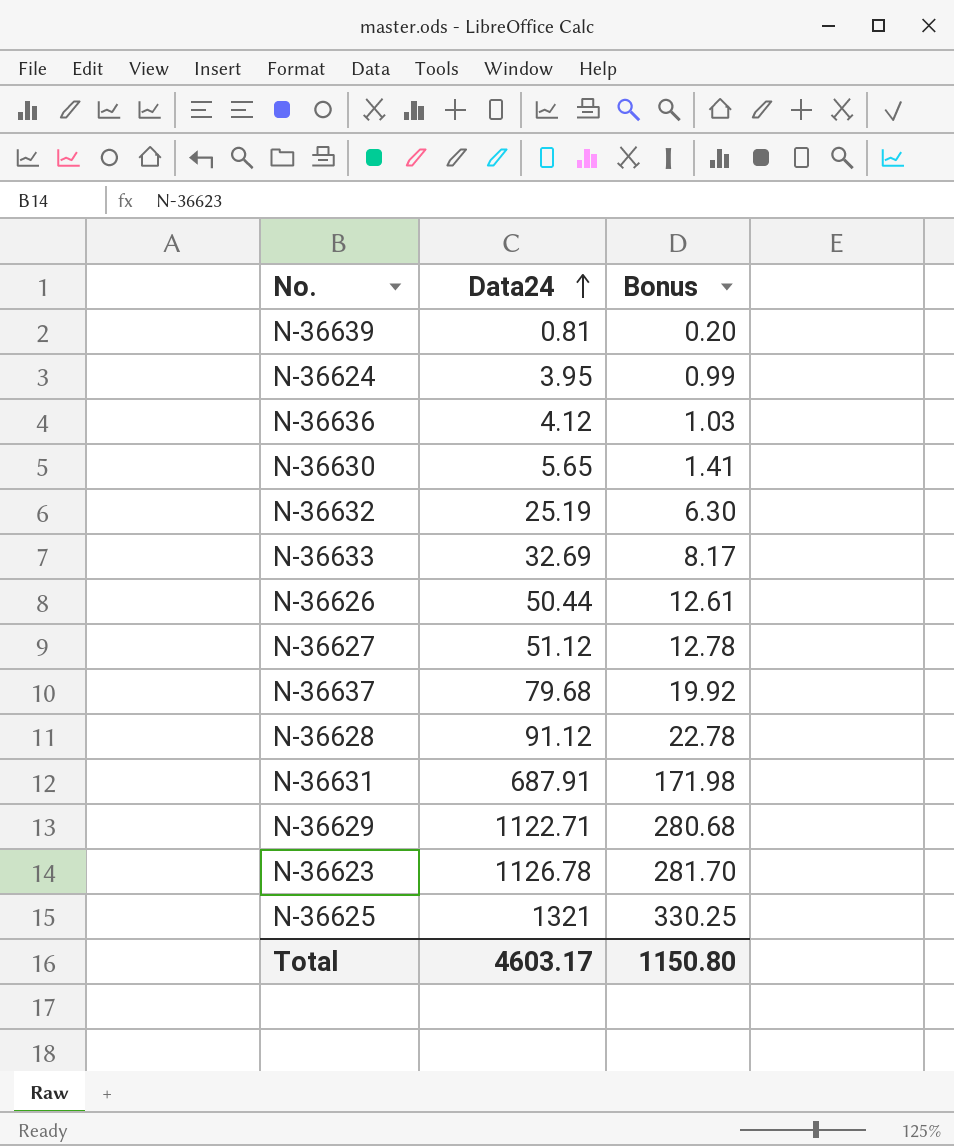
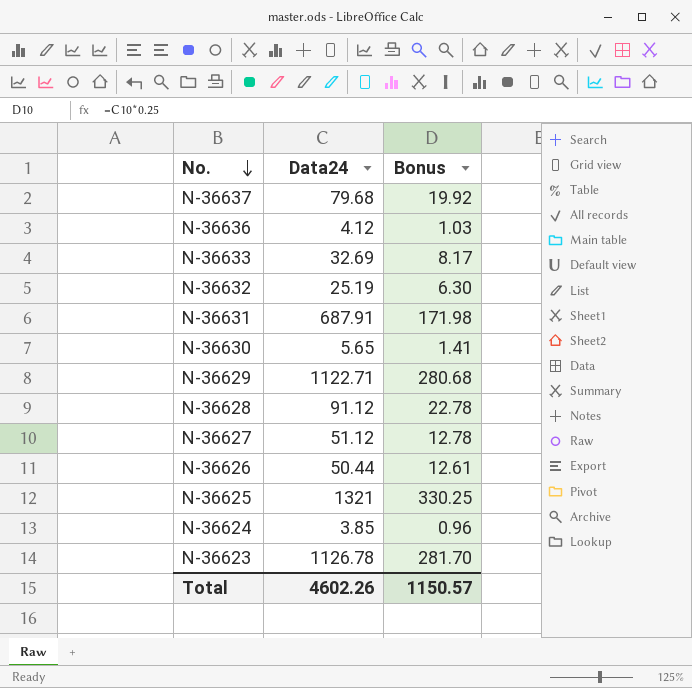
row order: Data24 ascending -> No. descending
row N-36639: 0.81 | 0.20 -> none
N-36624 | Data24: 3.95 -> 3.85
N-36624 | Bonus: 0.99 -> 0.96
Total | Data24: 4603.17 -> 4602.26
Total | Bonus: 1150.80 -> 1150.57

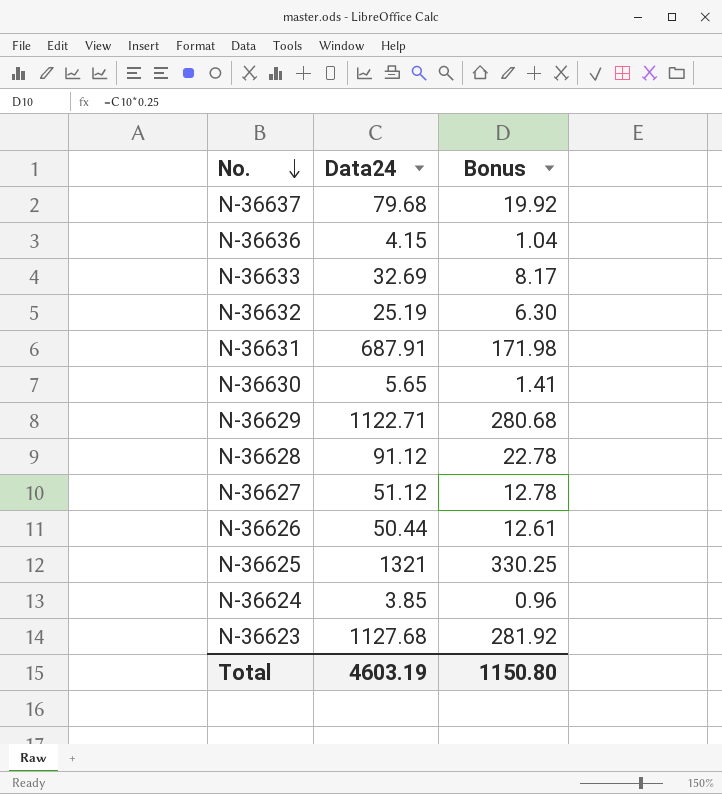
N-36636 | Data24: 4.12 -> 4.15
N-36636 | Bonus: 1.03 -> 1.04
N-36623 | Data24: 1126.78 -> 1127.68
N-36623 | Bonus: 281.70 -> 281.92
Total | Data24: 4602.26 -> 4603.19
Total | Bonus: 1150.57 -> 1150.80

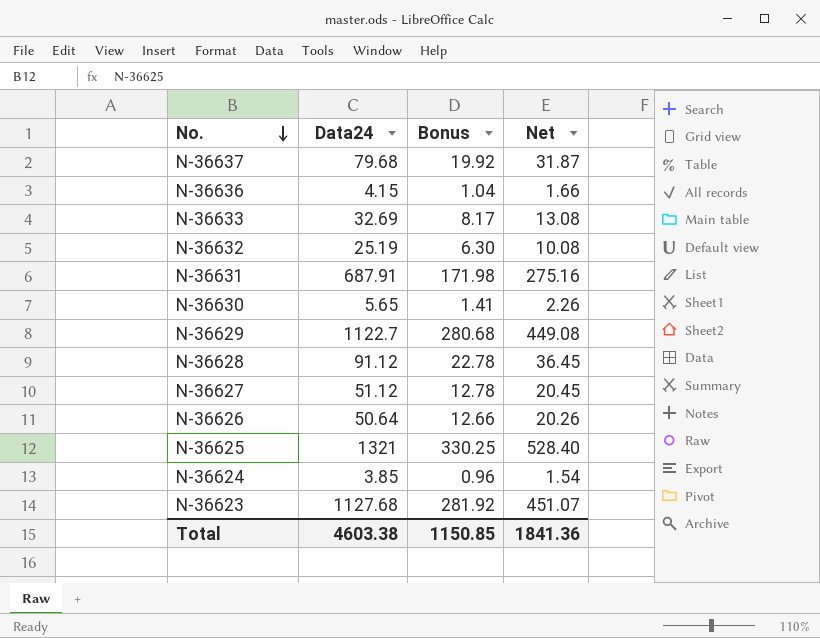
column Net | formula: none -> [Data24] * 0.4
N-36629 | Data24: 1122.71 -> 1122.7
N-36626 | Data24: 50.44 -> 50.64
N-36626 | Bonus: 12.61 -> 12.66
Total | Data24: 4603.19 -> 4603.38
Total | Bonus: 1150.80 -> 1150.85

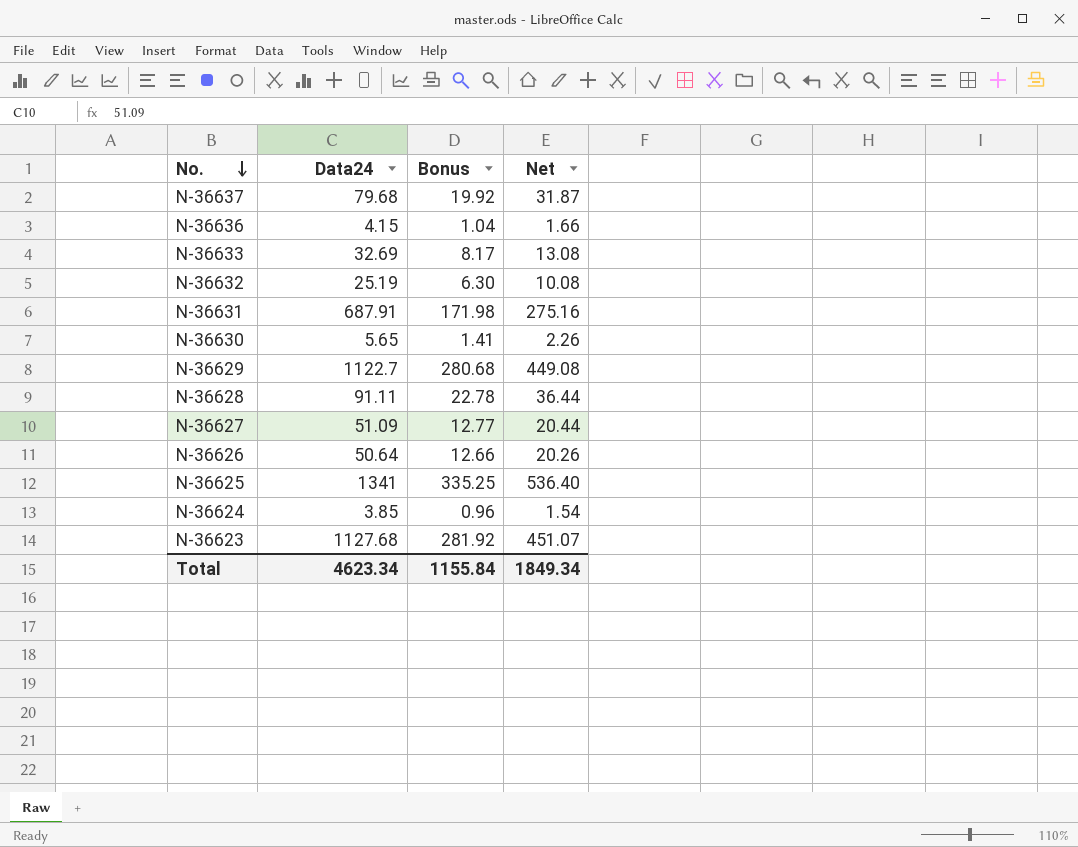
N-36628 | Data24: 91.12 -> 91.11
N-36628 | Net: 36.45 -> 36.44
N-36627 | Data24: 51.12 -> 51.09
N-36627 | Bonus: 12.78 -> 12.77
N-36627 | Net: 20.45 -> 20.44
N-36625 | Data24: 1321 -> 1341
N-36625 | Bonus: 330.25 -> 335.25
N-36625 | Net: 528.40 -> 536.40
Total | Data24: 4603.38 -> 4623.34
Total | Bonus: 1150.85 -> 1155.84
Total | Net: 1841.36 -> 1849.34

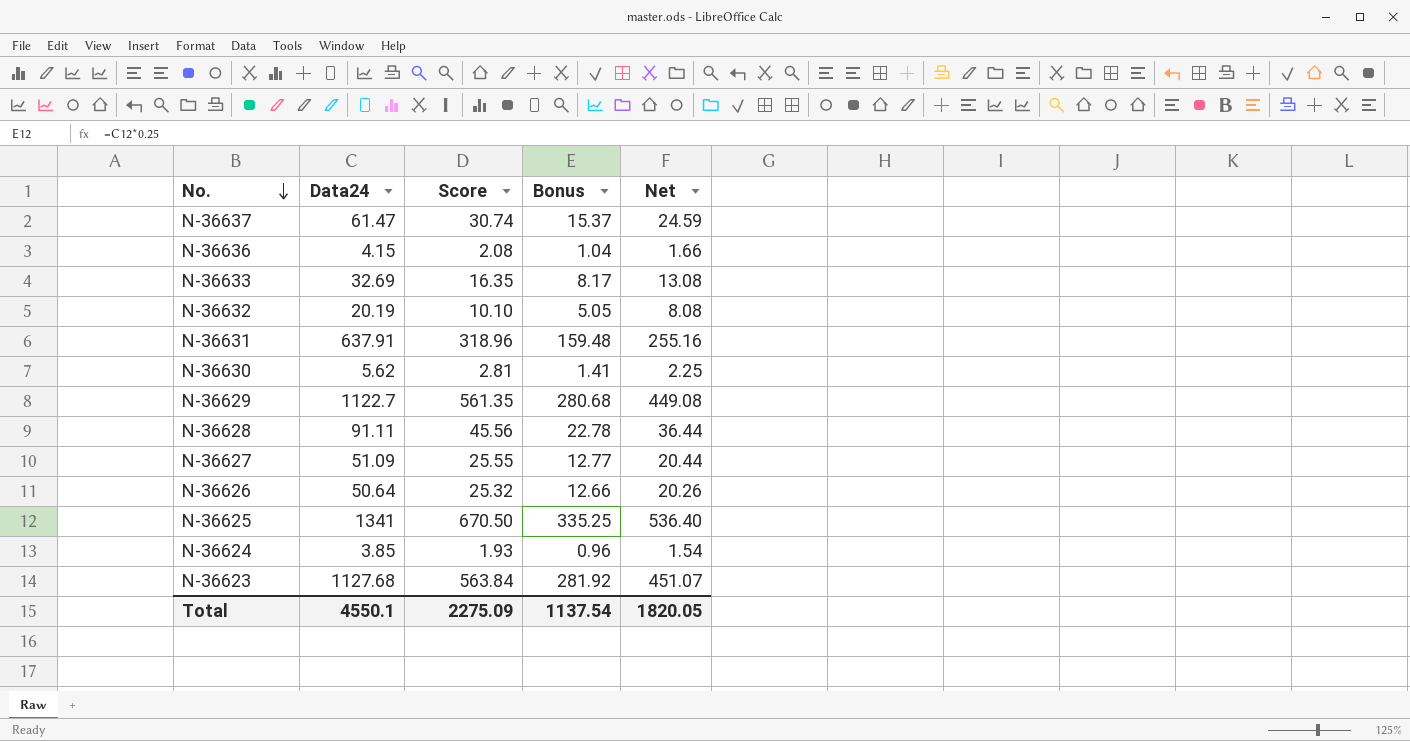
column Score | formula: none -> [Data24] * 0.5
N-36637 | Data24: 79.68 -> 61.47
N-36637 | Bonus: 19.92 -> 15.37
N-36637 | Net: 31.87 -> 24.59
N-36632 | Data24: 25.19 -> 20.19
N-36632 | Bonus: 6.30 -> 5.05
N-36632 | Net: 10.08 -> 8.08
N-36631 | Data24: 687.91 -> 637.91
N-36631 | Bonus: 171.98 -> 159.48
N-36631 | Net: 275.16 -> 255.16
N-36630 | Data24: 5.65 -> 5.62
N-36630 | Net: 2.26 -> 2.25
Total | Data24: 4623.34 -> 4550.1
Total | Bonus: 1155.84 -> 1137.54
Total | Net: 1849.34 -> 1820.05

